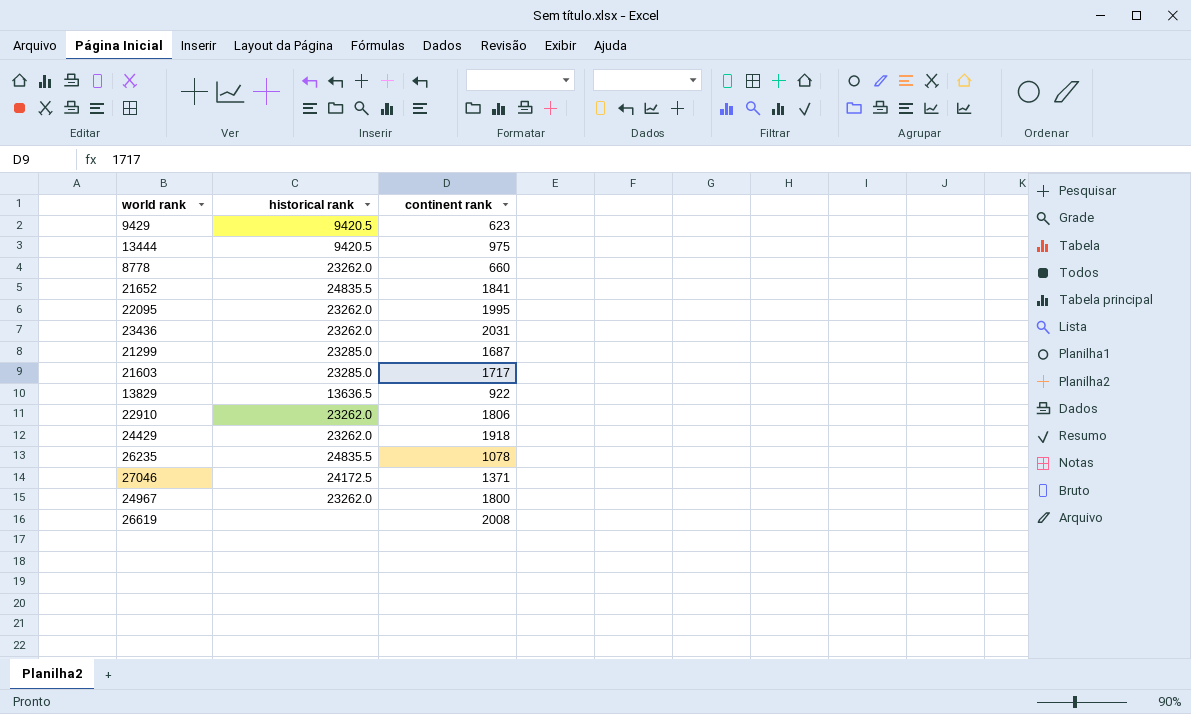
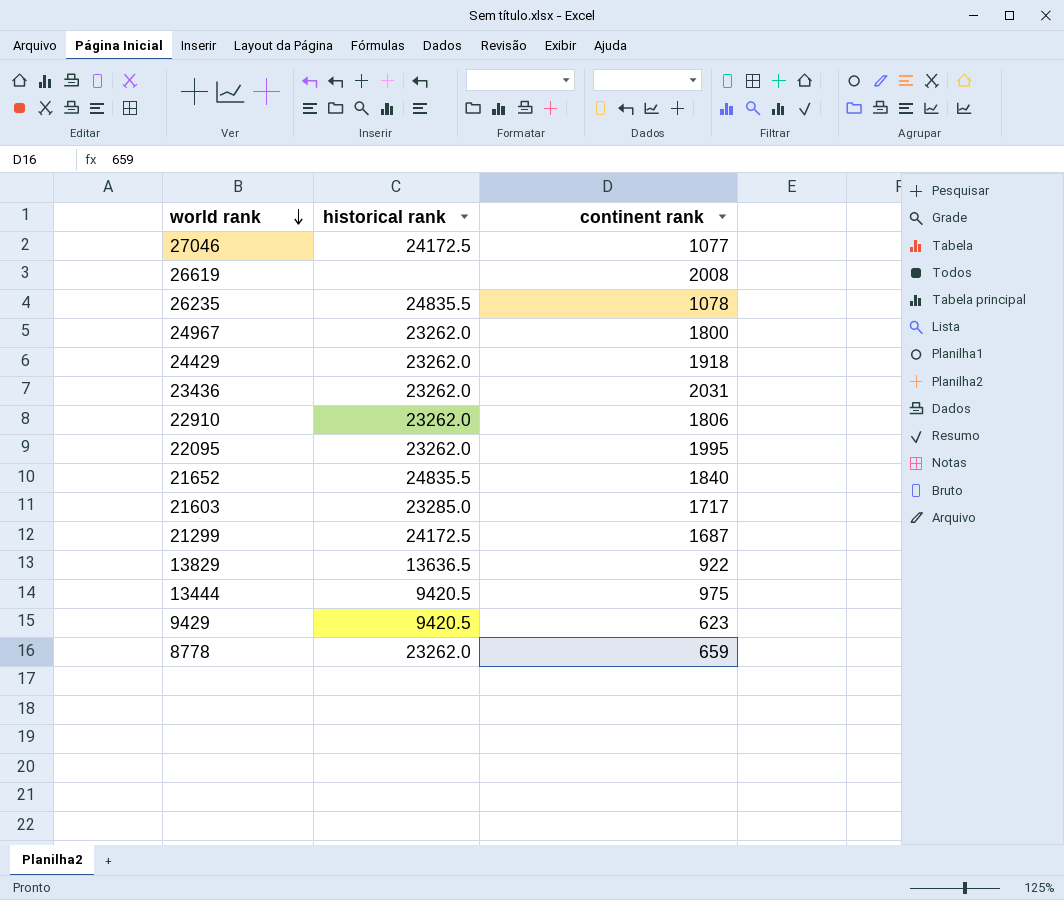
row order: none -> world rank descending
27046 | continent rank: 1371 -> 1077
21652 | continent rank: 1841 -> 1840
21299 | historical rank: 23285.0 -> 24172.5
8778 | continent rank: 660 -> 659

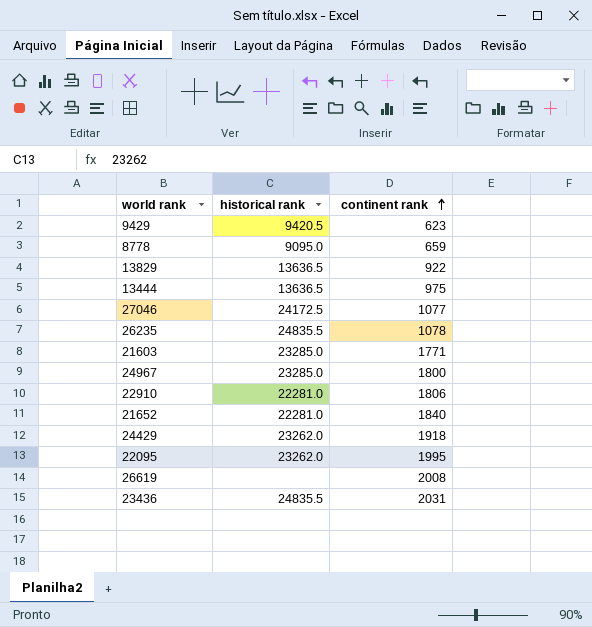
row order: world rank descending -> continent rank ascending
row 21299: 24172.5 | 1687 -> none
8778 | historical rank: 23262.0 -> 9095.0
13444 | historical rank: 9420.5 -> 13636.5
21603 | continent rank: 1717 -> 1771
24967 | historical rank: 23262.0 -> 23285.0
22910 | historical rank: 23262.0 -> 22281.0
21652 | historical rank: 24835.5 -> 22281.0
23436 | historical rank: 23262.0 -> 24835.5

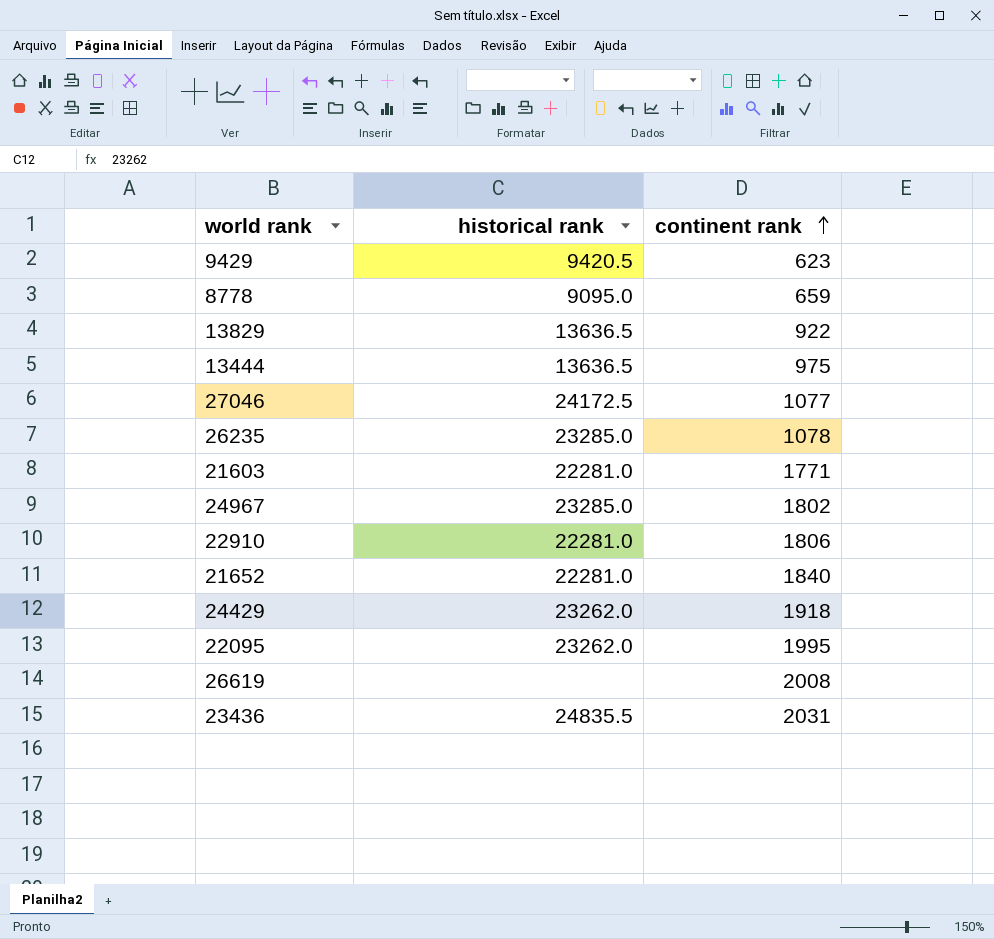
26235 | historical rank: 24835.5 -> 23285.0
21603 | historical rank: 23285.0 -> 22281.0
24967 | continent rank: 1800 -> 1802

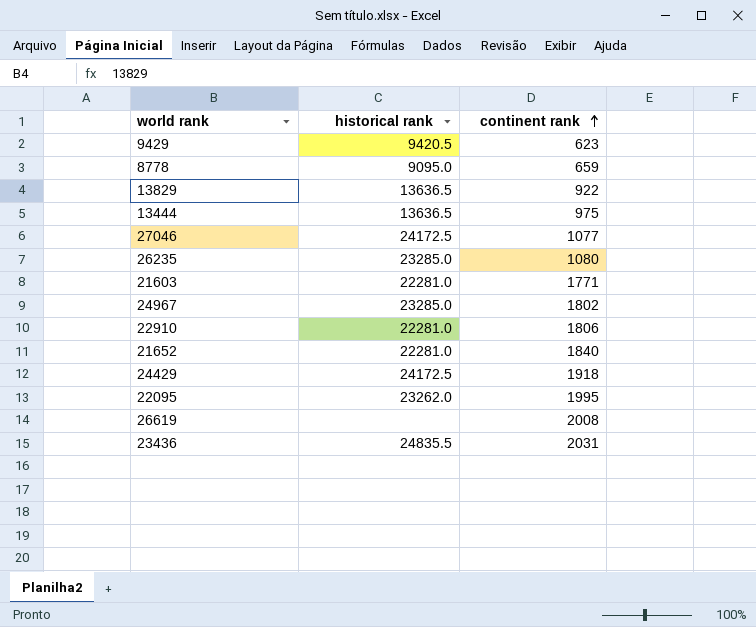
26235 | continent rank: 1078 -> 1080
24429 | historical rank: 23262.0 -> 24172.5

